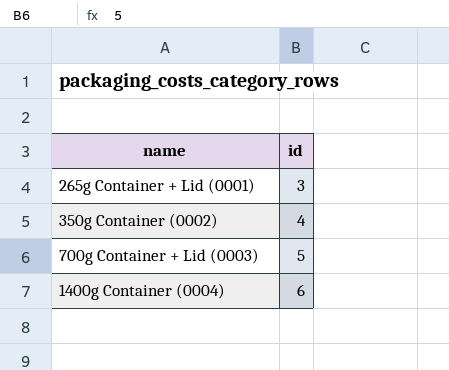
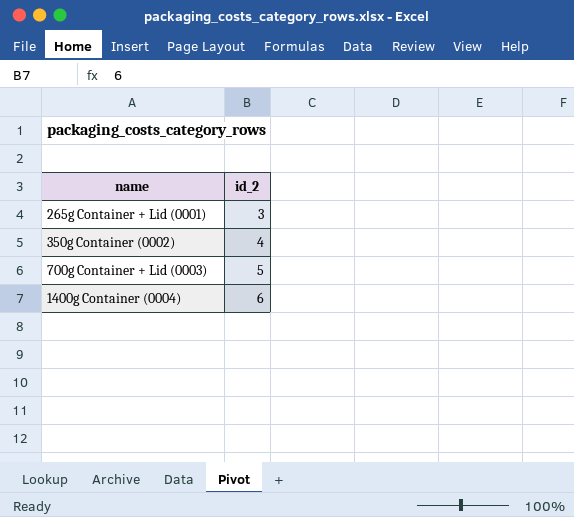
column name: id -> id_2

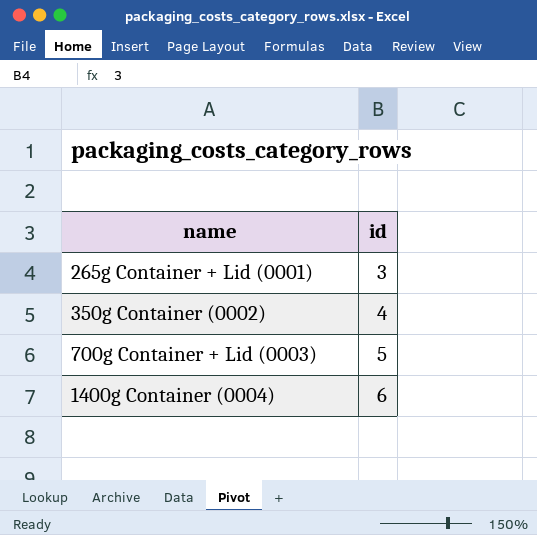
column name: id_2 -> id

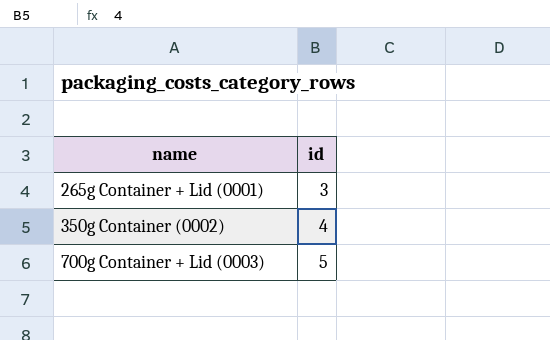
row 1400g Container (0004): 6 -> none

